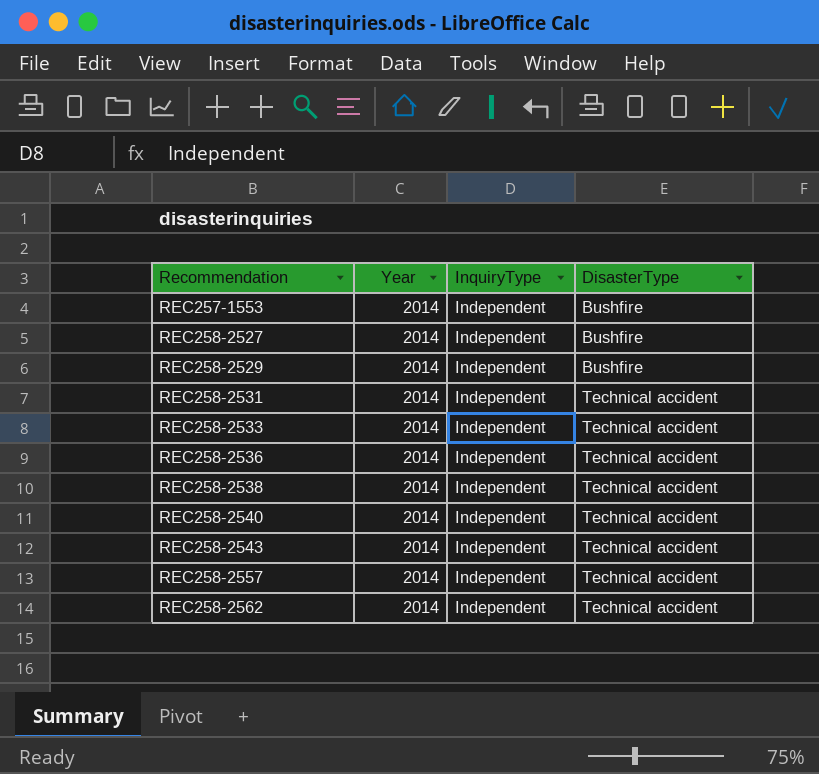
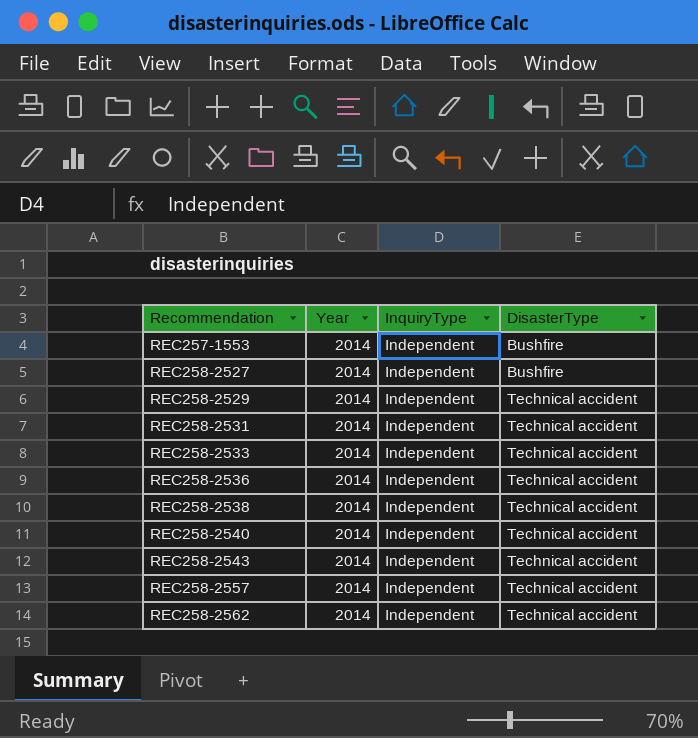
REC258-2529 | DisasterType: Bushfire -> Technical accident

